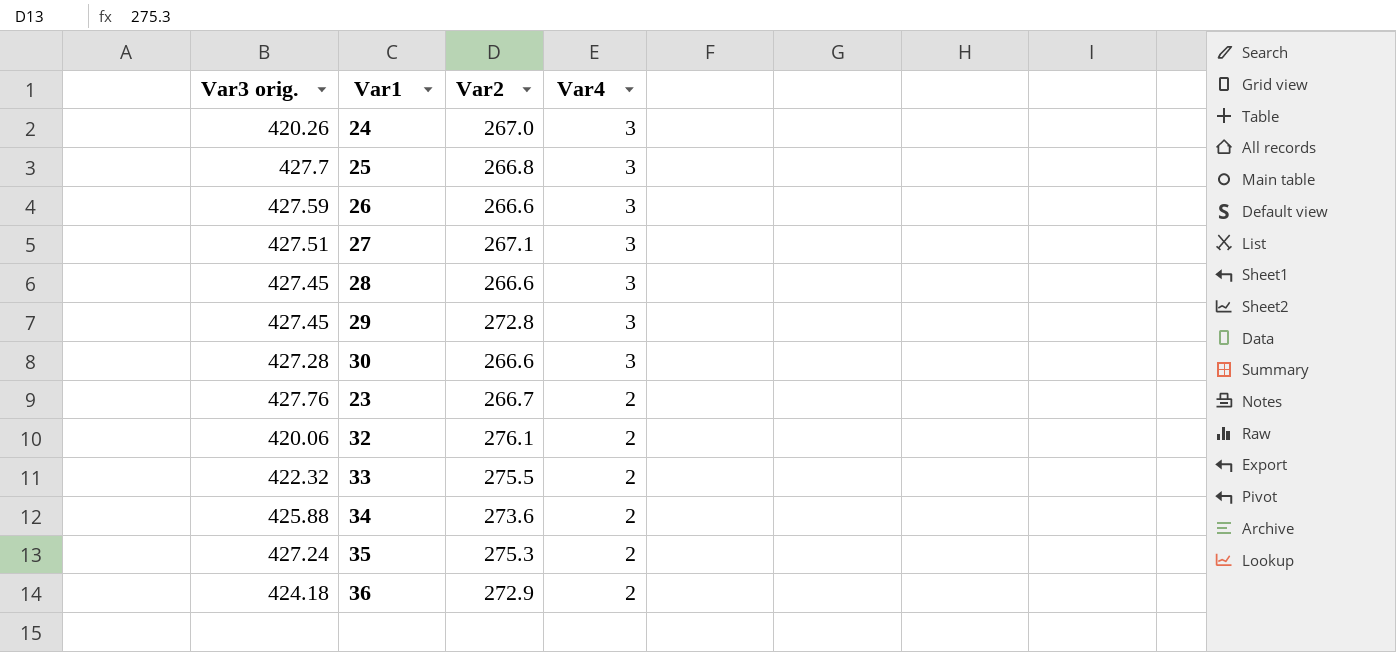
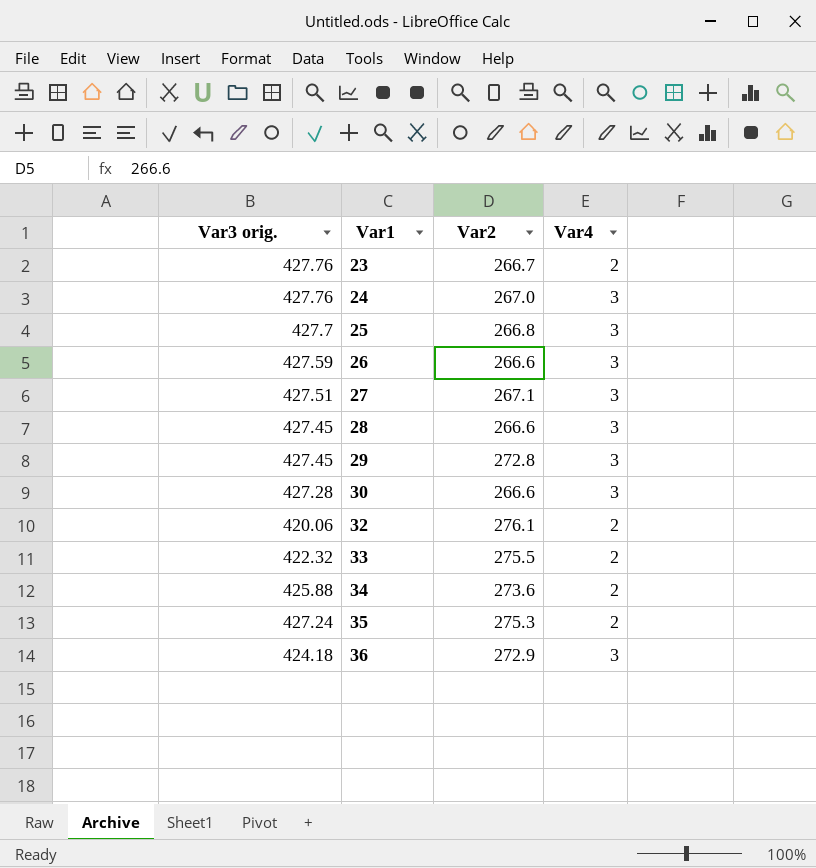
row order: Var4 descending -> Var1 ascending
24 | Var3 orig.: 420.26 -> 427.76
36 | Var4: 2 -> 3

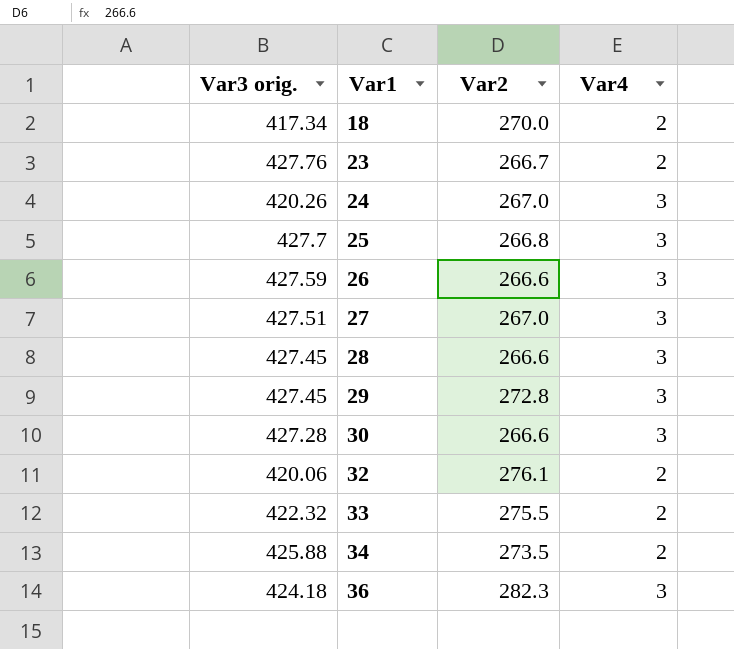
row 35: 427.24 | 275.3 | 2 -> none
row 18: none -> 417.34 | 270.0 | 2
24 | Var3 orig.: 427.76 -> 420.26
27 | Var2: 267.1 -> 267.0
34 | Var2: 273.6 -> 273.5
36 | Var2: 272.9 -> 282.3

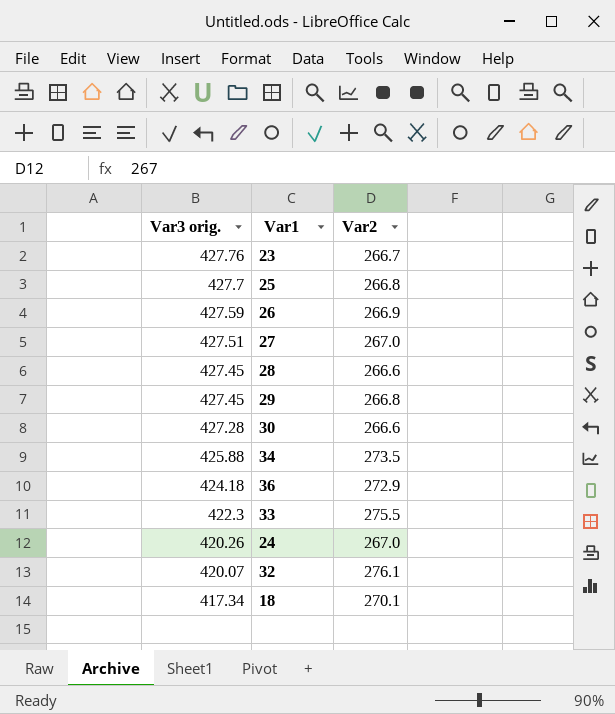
row order: Var1 ascending -> Var3 orig. descending
column Var4 | position: 4 -> none
26 | Var2: 266.6 -> 266.9
29 | Var2: 272.8 -> 266.8
36 | Var2: 282.3 -> 272.9
33 | Var3 orig.: 422.32 -> 422.3
32 | Var3 orig.: 420.06 -> 420.07
18 | Var2: 270.0 -> 270.1

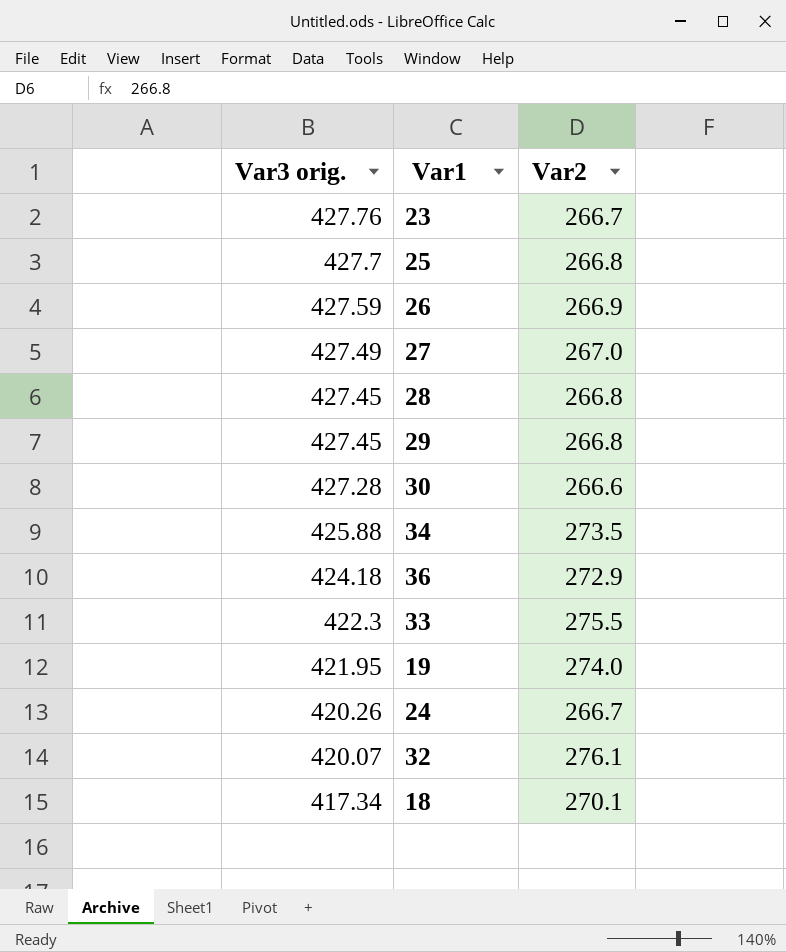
27 | Var3 orig.: 427.51 -> 427.49
28 | Var2: 266.6 -> 266.8
row 19: none -> 421.95 | 274.0
24 | Var2: 267.0 -> 266.7

